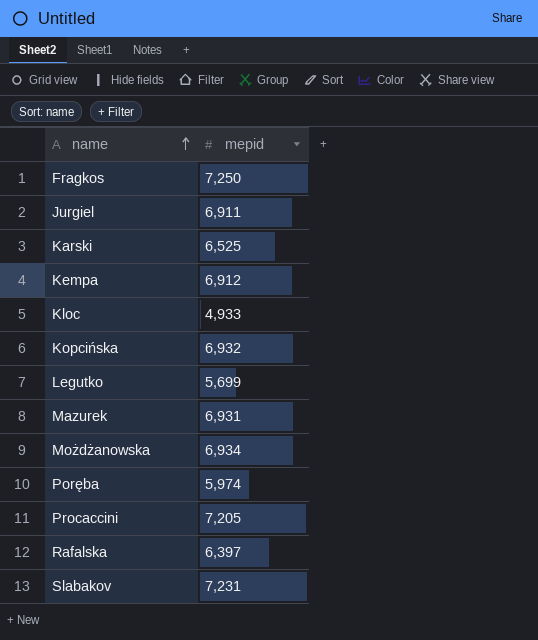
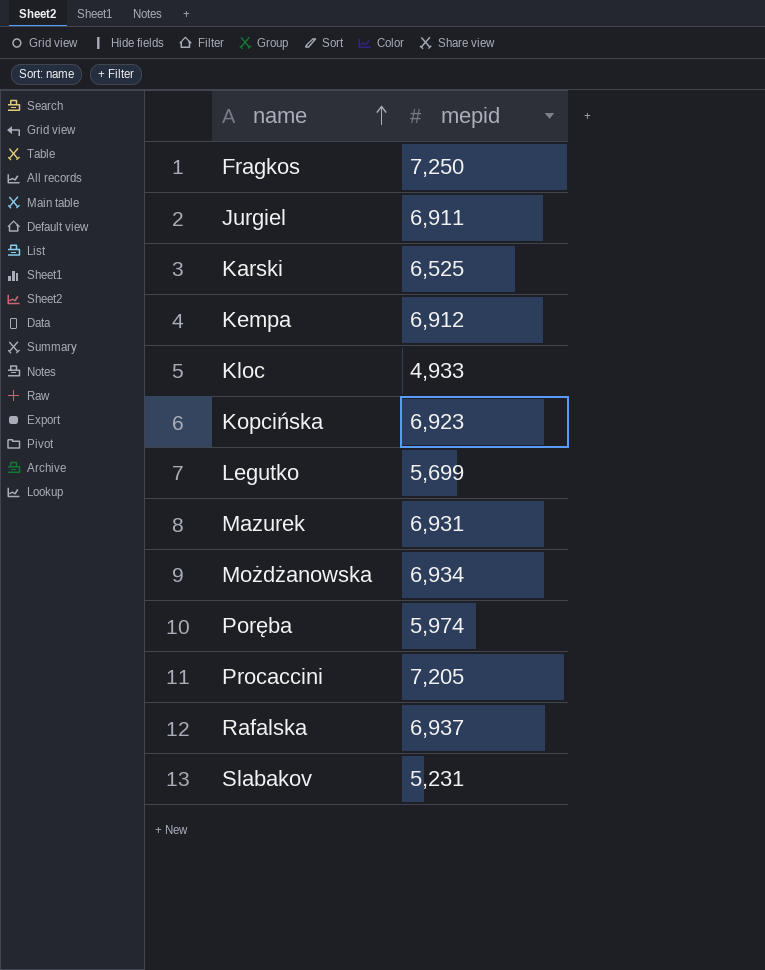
Kopcińska | mepid: 6,932 -> 6,923
Rafalska | mepid: 6,397 -> 6,937
Slabakov | mepid: 7,231 -> 5,231

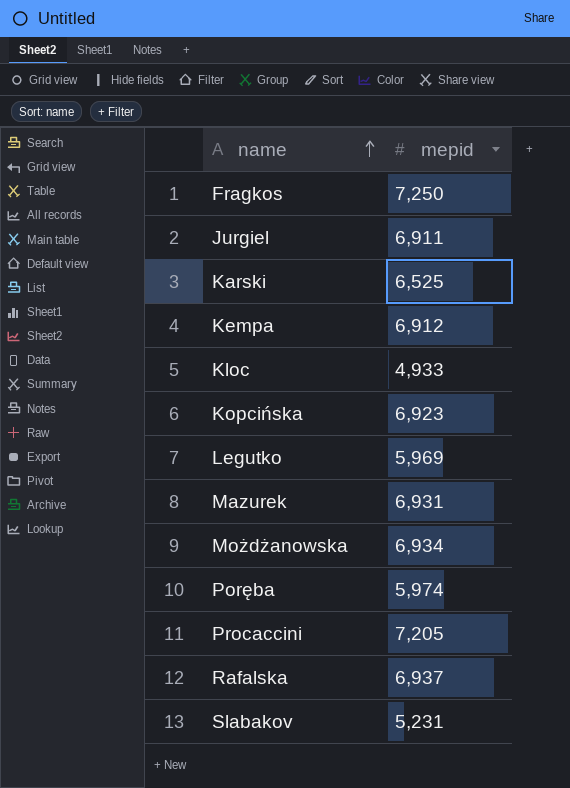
Legutko | mepid: 5,699 -> 5,969

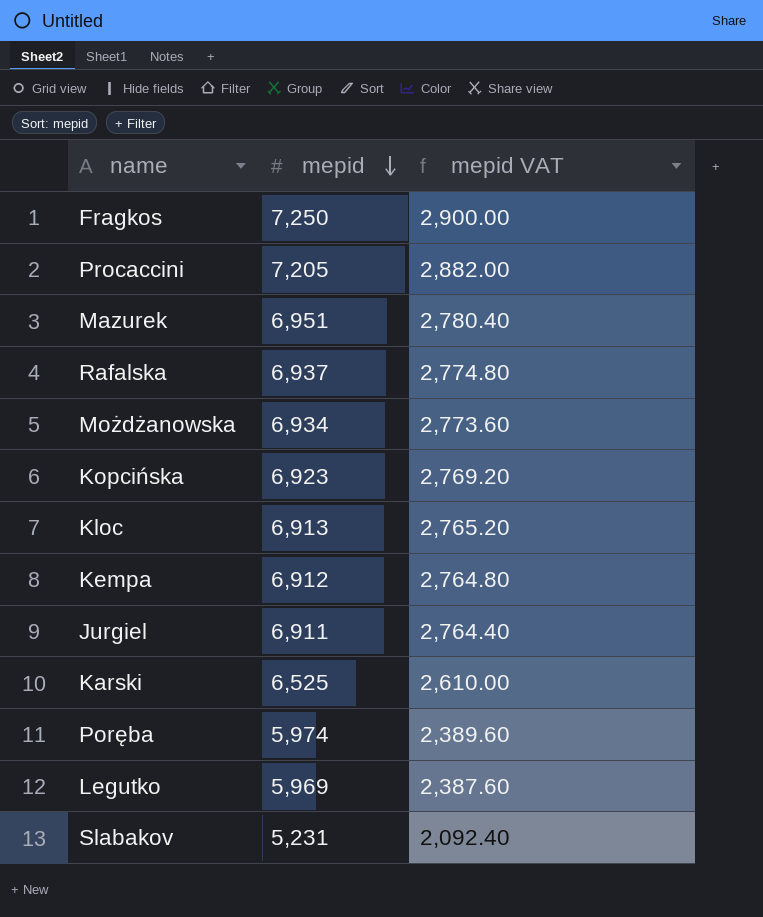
row order: name ascending -> mepid descending
column mepid VAT | formula: none -> [mepid] * 0.4
Mazurek | mepid: 6,931 -> 6,951
Kloc | mepid: 4,933 -> 6,913

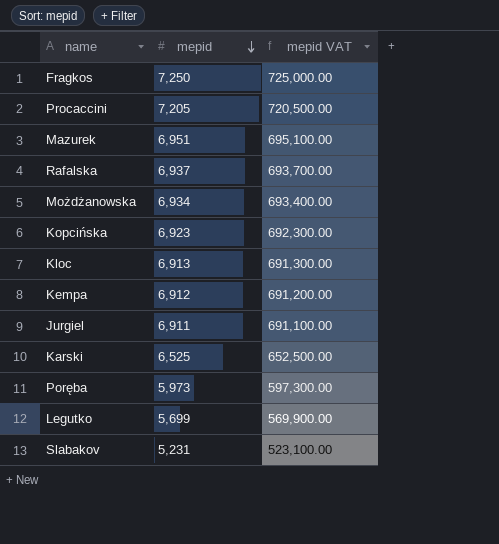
column mepid VAT | formula: [mepid] * 0.4 -> [mepid] * 100
Poręba | mepid: 5,974 -> 5,973
Legutko | mepid: 5,969 -> 5,699

